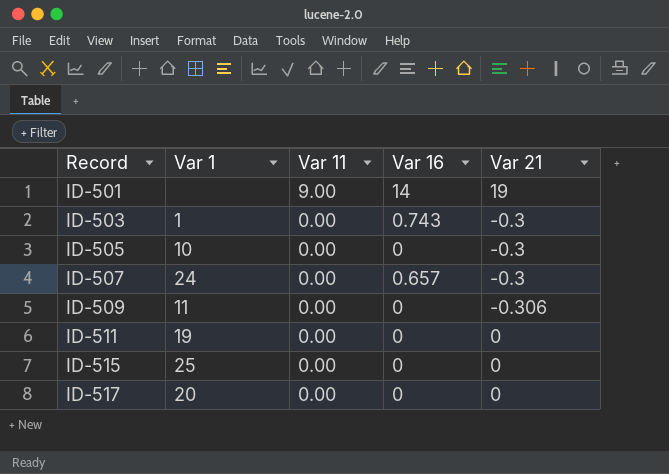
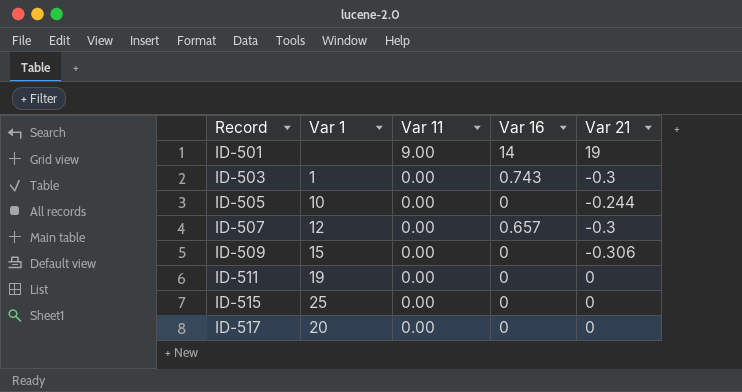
ID-505 | Var 21: -0.3 -> -0.244
ID-507 | Var 1: 24 -> 12
ID-509 | Var 1: 11 -> 15

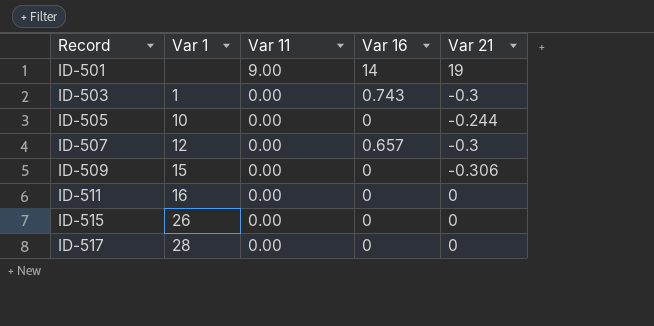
ID-511 | Var 1: 19 -> 16
ID-515 | Var 1: 25 -> 26
ID-517 | Var 1: 20 -> 28

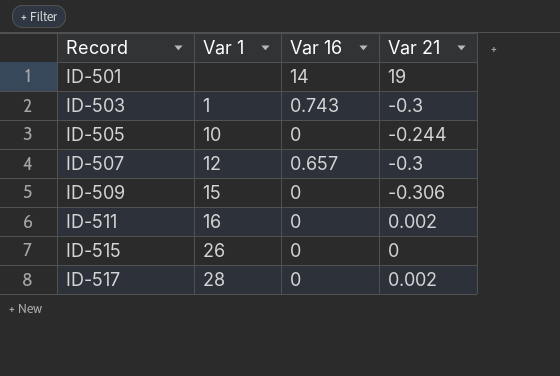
column Var 11 | position: 3 -> none
ID-511 | Var 21: 0 -> 0.002
ID-517 | Var 21: 0 -> 0.002

